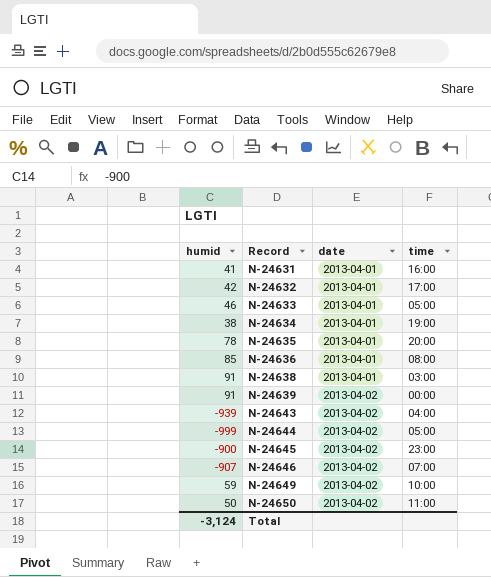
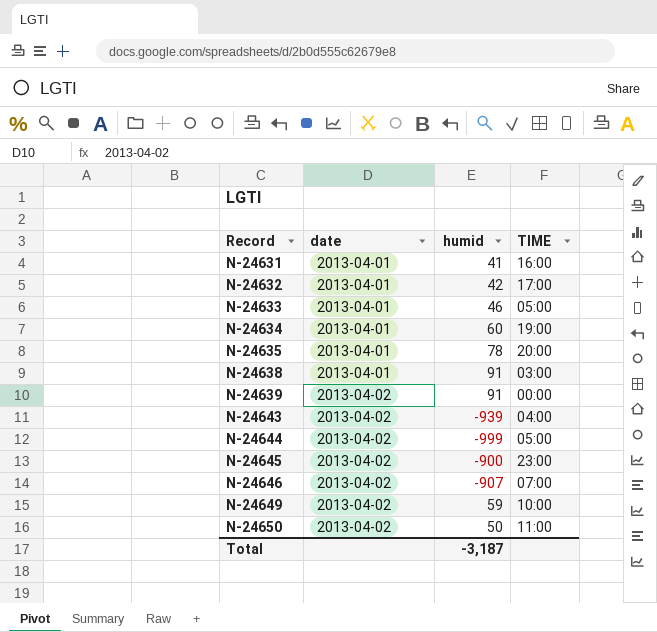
column humid | position: 1 -> 3
column name: time -> TIME
row N-24636: 85 | 2013-04-01 | 08:00 -> none
N-24634 | humid: 38 -> 60
Total | humid: -3,124 -> -3,187

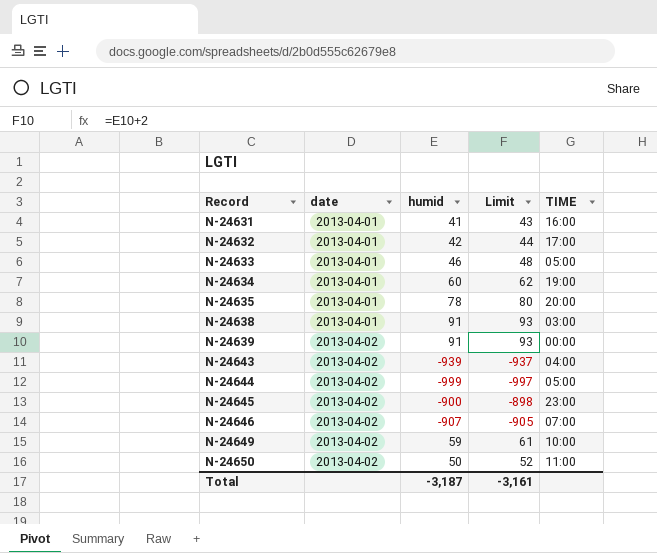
column Limit | formula: none -> [humid] + 2

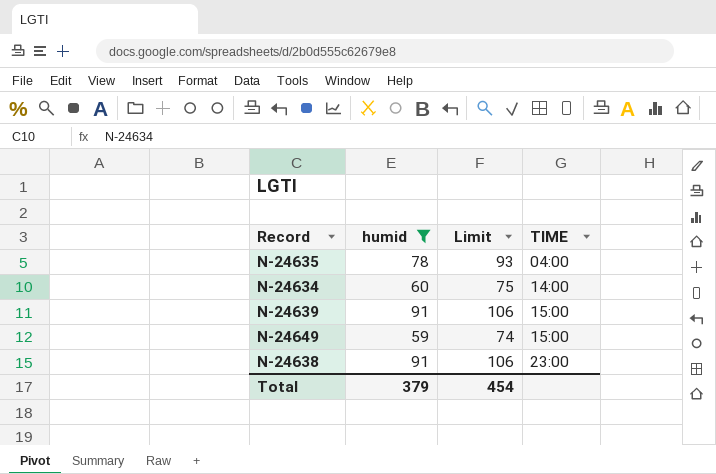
filter: none -> humid >= 59
row order: Record ascending -> TIME ascending
column date | position: 2 -> none
column Limit | formula: [humid] + 2 -> [humid] + 15
N-24635 | TIME: 20:00 -> 04:00
N-24634 | TIME: 19:00 -> 14:00
N-24639 | TIME: 00:00 -> 15:00
N-24649 | TIME: 10:00 -> 15:00
N-24638 | TIME: 03:00 -> 23:00
Total | humid: -3,187 -> 379
Total | Limit: -3,161 -> 454

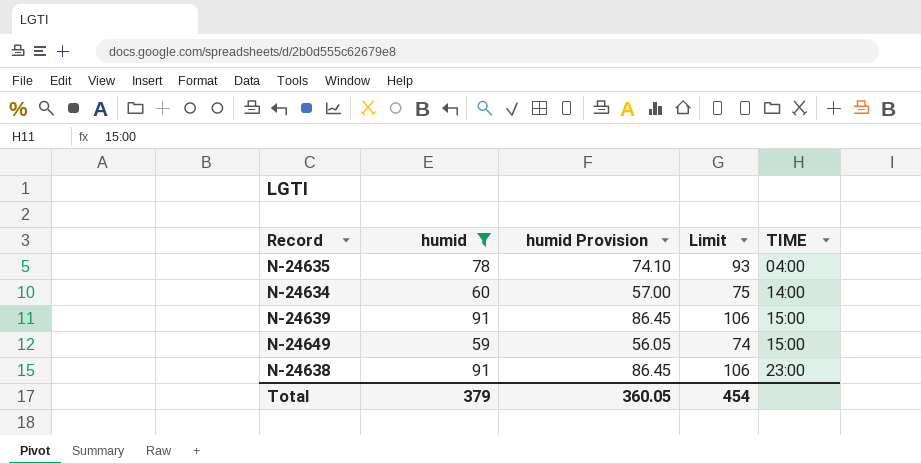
column humid Provision | formula: none -> [humid] * 0.95

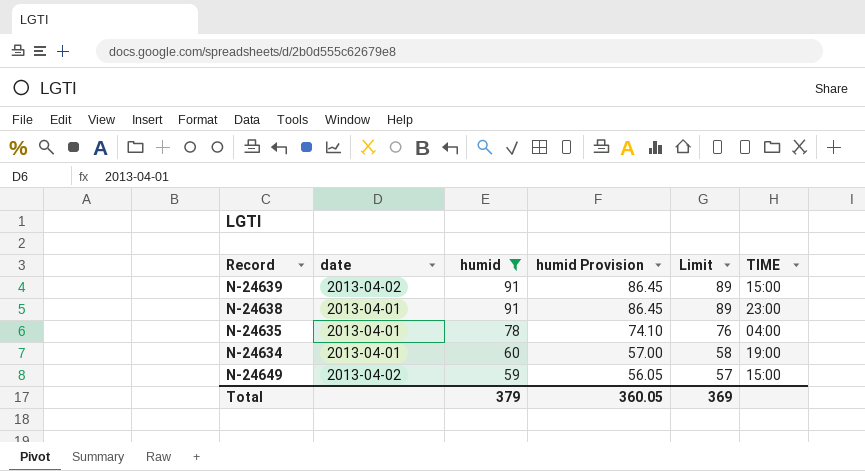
row order: TIME ascending -> humid descending
column date | position: none -> 2
column Limit | formula: [humid] + 15 -> [humid] - 2
N-24634 | TIME: 14:00 -> 19:00
Total | Limit: 454 -> 369

